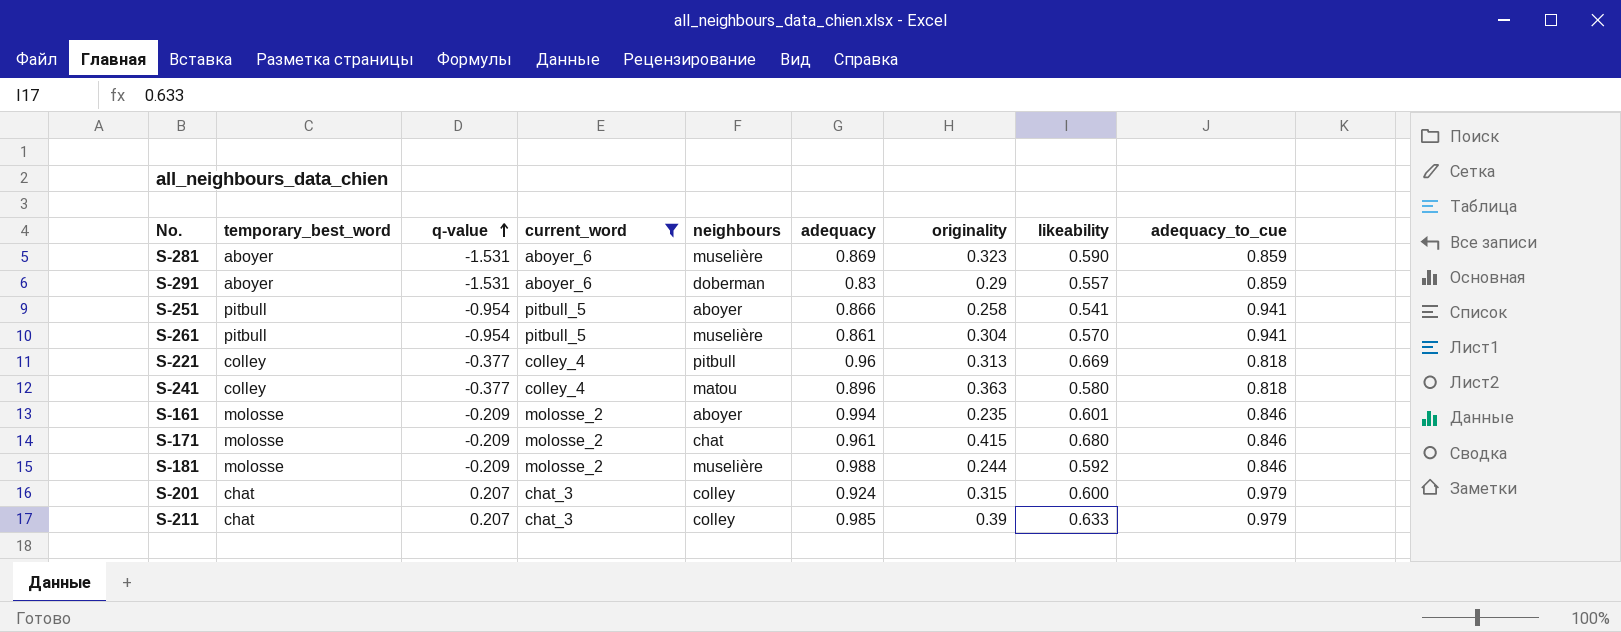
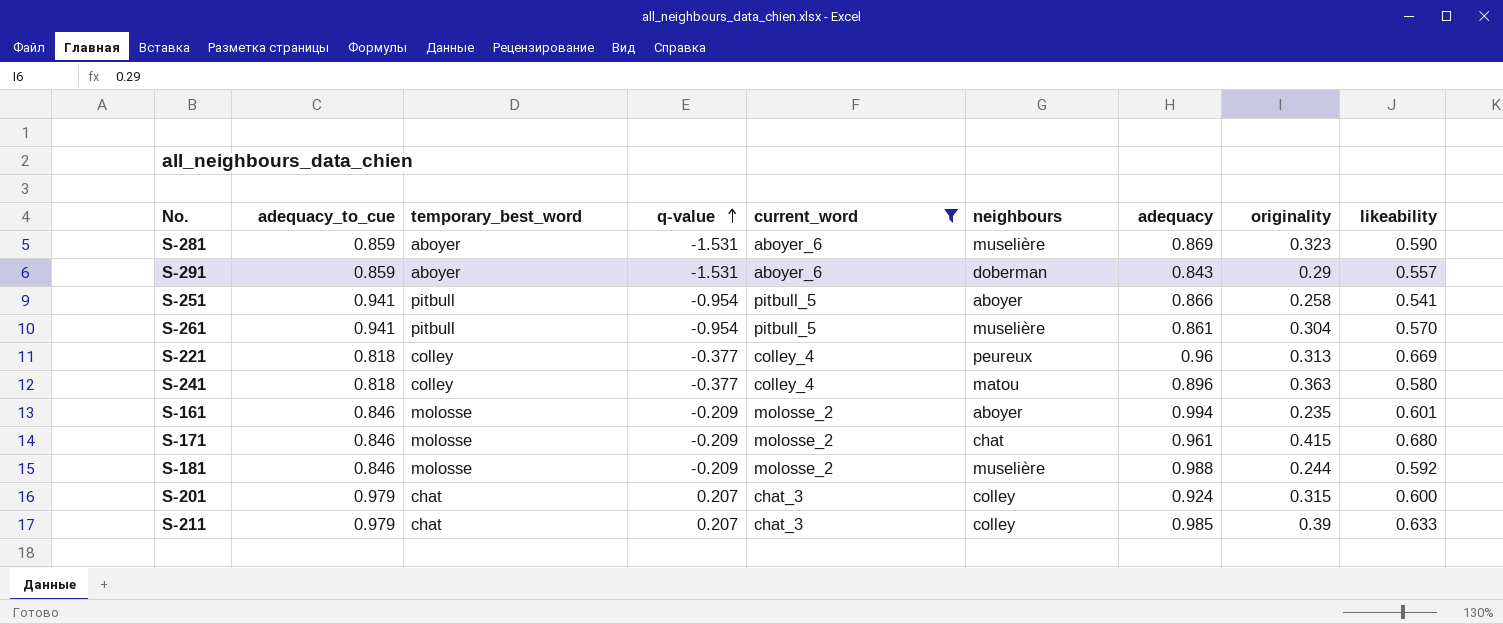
column adequacy_to_cue | position: 9 -> 2
S-291 | adequacy: 0.83 -> 0.843
S-221 | neighbours: pitbull -> peureux

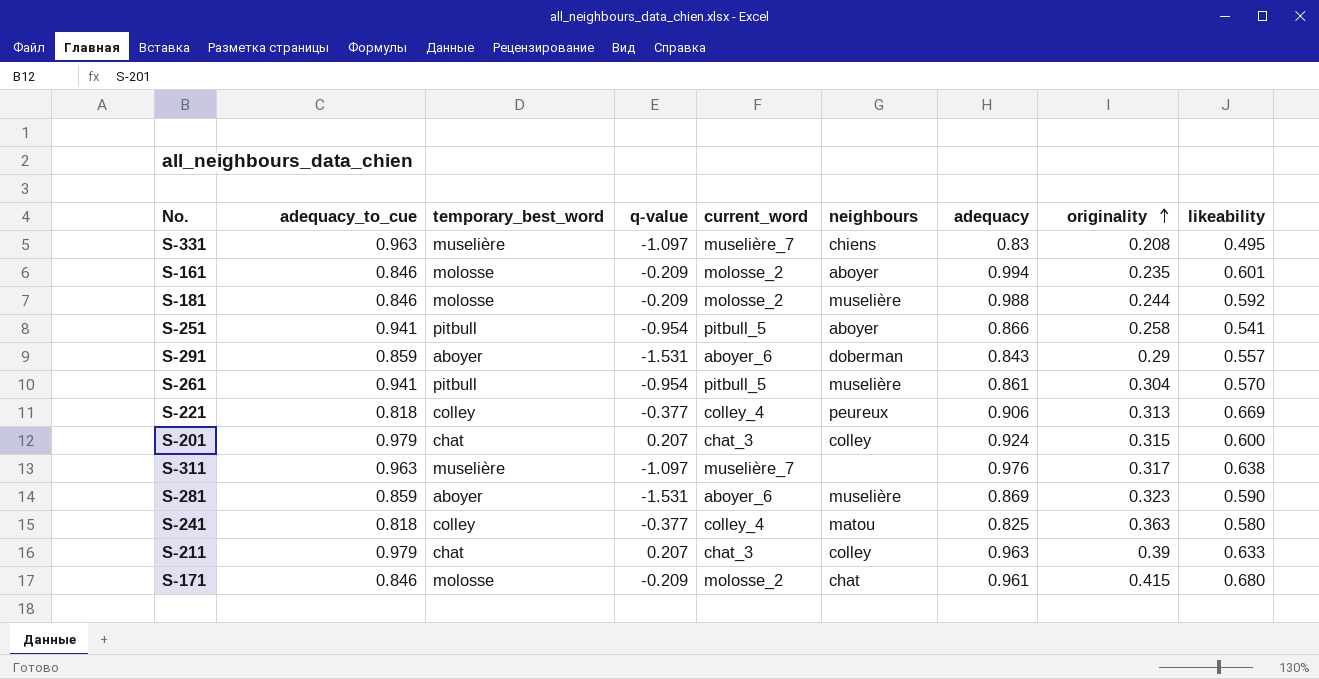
filter: current_word != muselière_7 -> none
row order: q-value ascending -> originality ascending
S-221 | adequacy: 0.96 -> 0.906
S-241 | adequacy: 0.896 -> 0.825
S-211 | adequacy: 0.985 -> 0.963

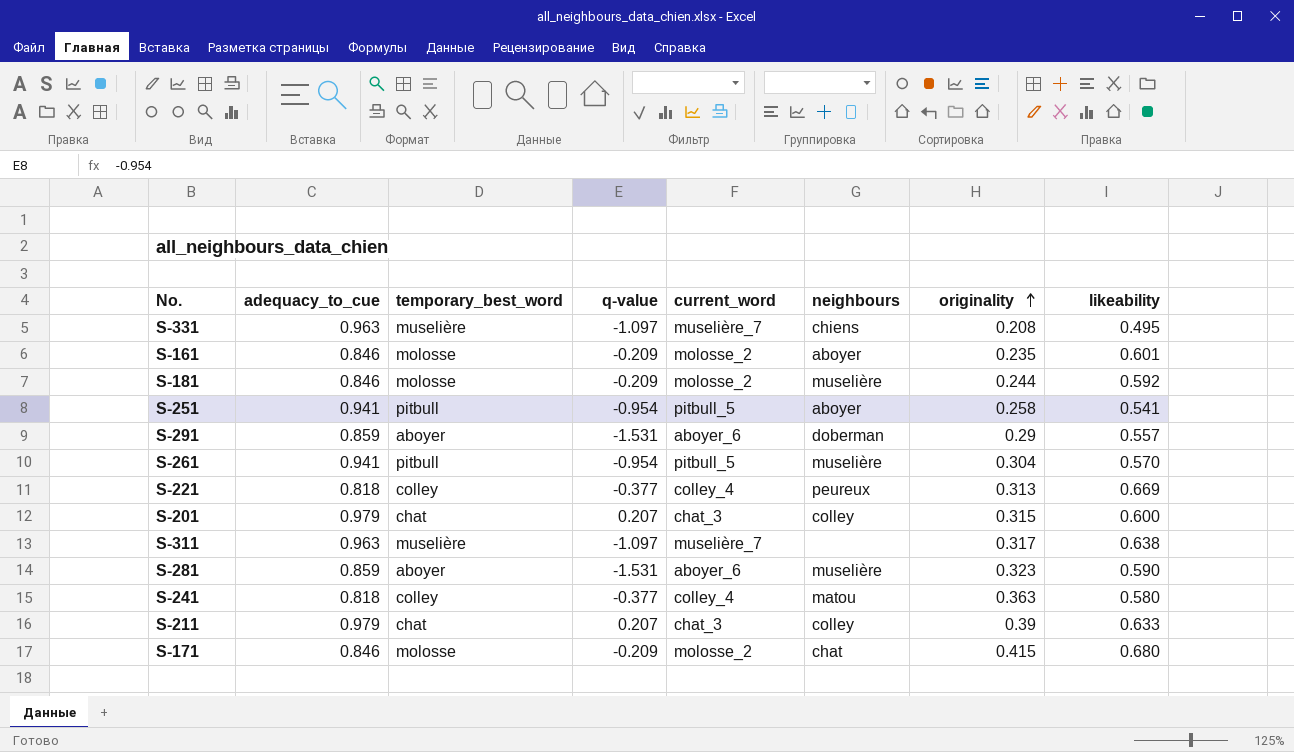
column adequacy | position: 7 -> none

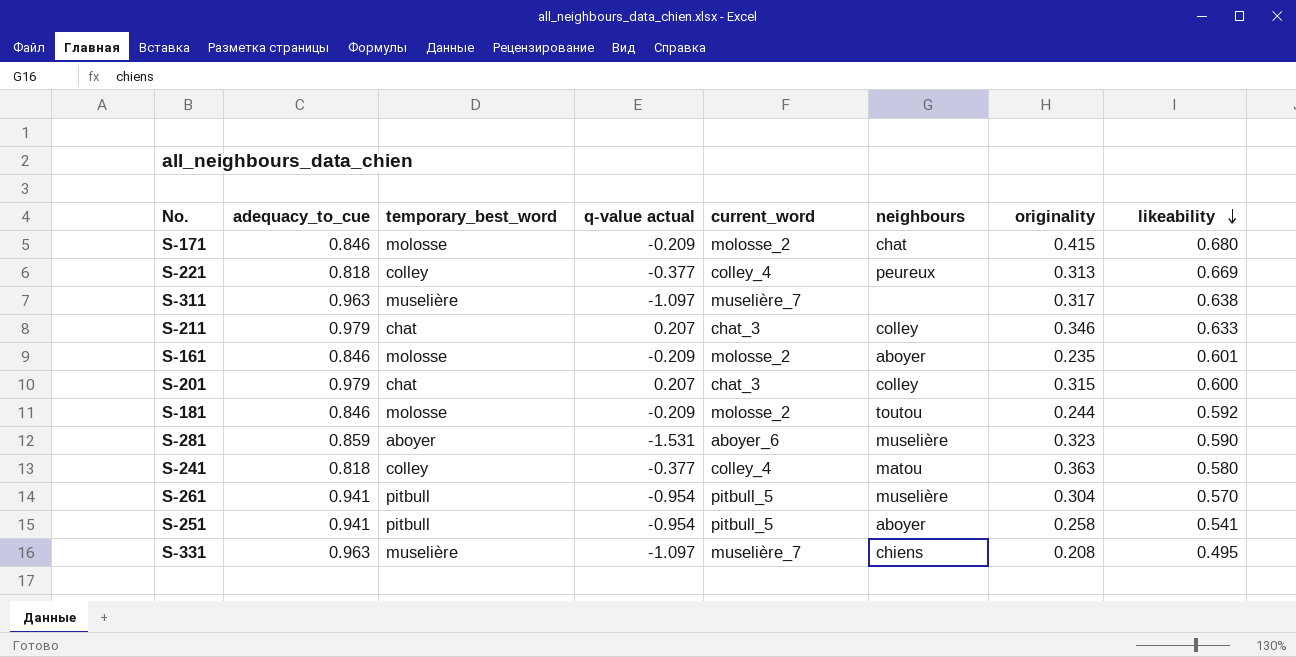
row order: originality ascending -> likeability descending
column name: q-value -> q-value actual
row S-291: 0.859 | aboyer | -1.531 | aboyer_6 | doberman | 0.29 | 0.557 -> none
S-211 | originality: 0.39 -> 0.346
S-181 | neighbours: muselière -> toutou

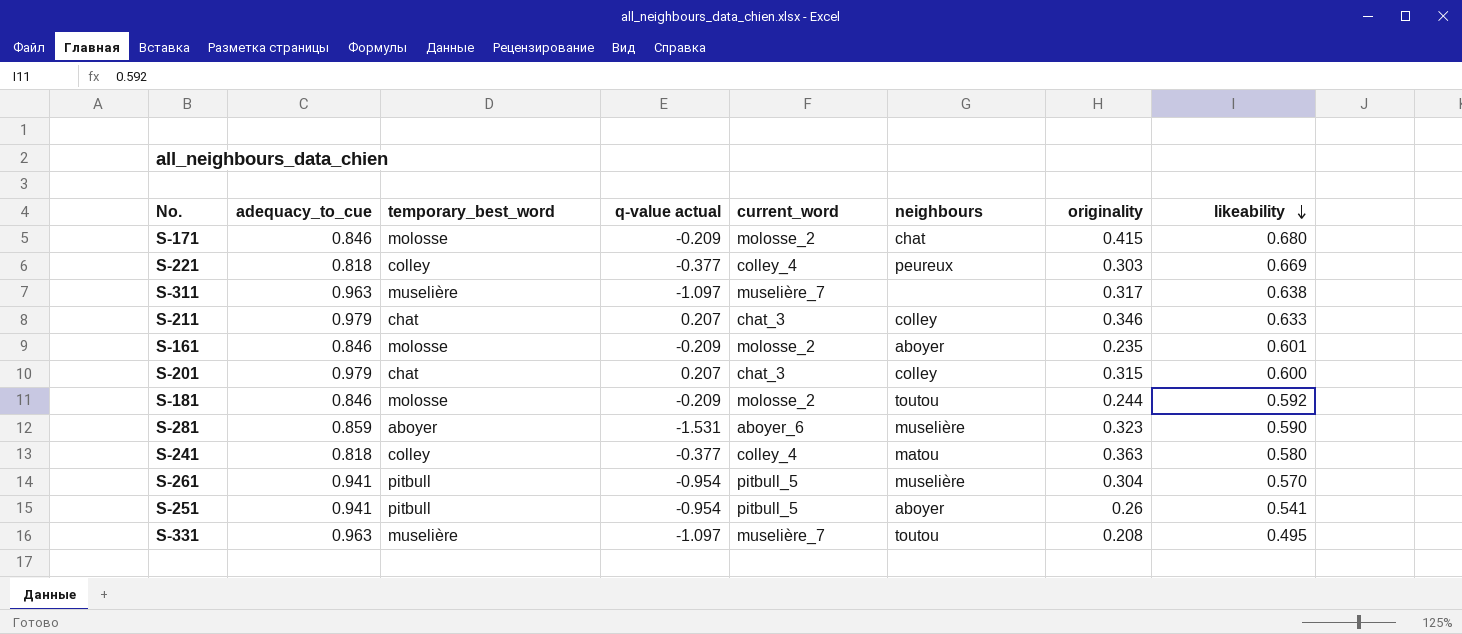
S-221 | originality: 0.313 -> 0.303
S-251 | originality: 0.258 -> 0.26
S-331 | neighbours: chiens -> toutou

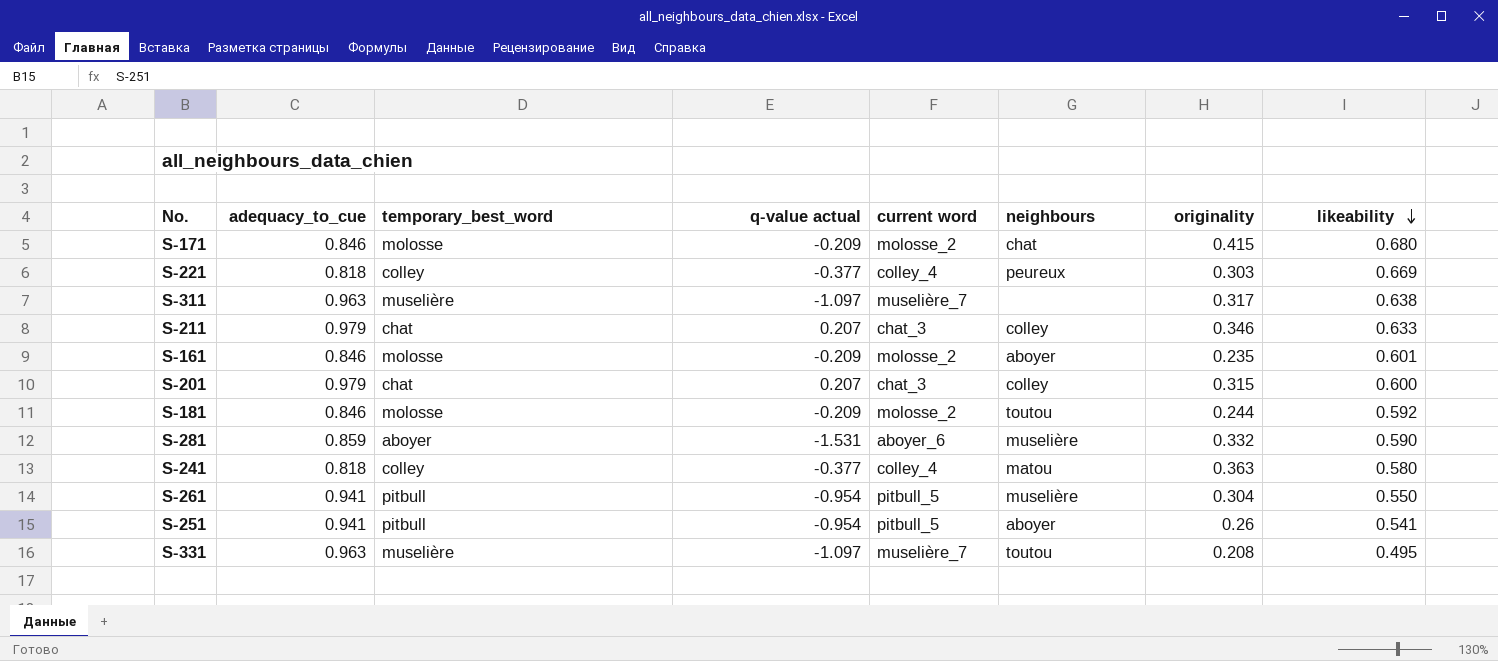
column name: current_word -> current word
S-281 | originality: 0.323 -> 0.332
S-261 | likeability: 0.570 -> 0.550

